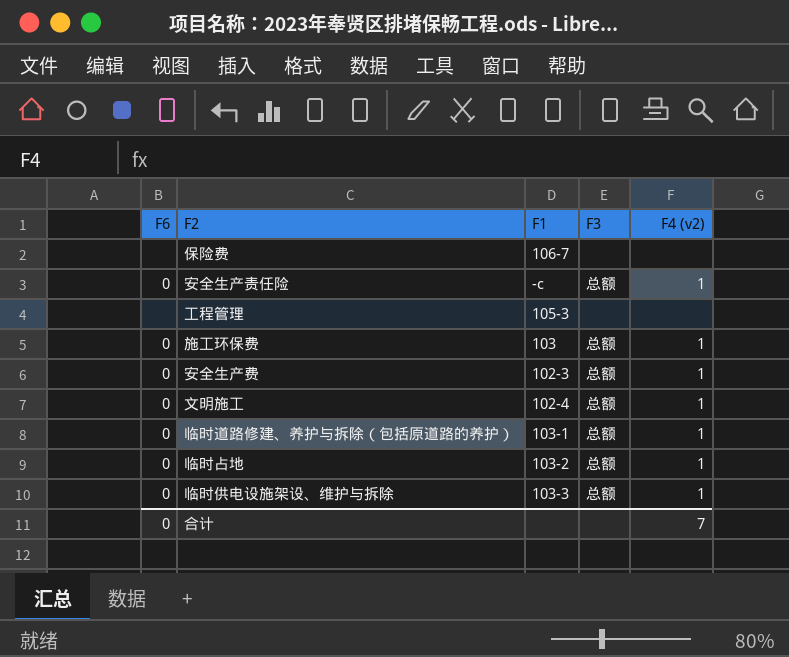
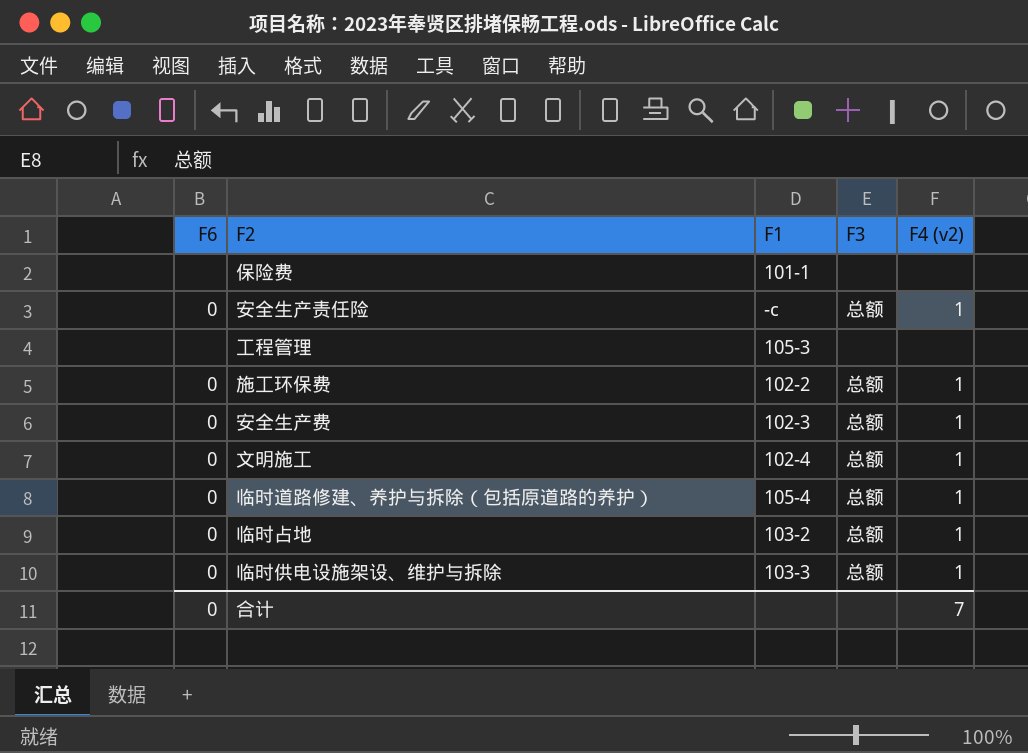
保险费 | F1: 106-7 -> 101-1
施工环保费 | F1: 103 -> 102-2
临时道路修建、养护与拆除（包括原道路的养护） | F1: 103-1 -> 105-4

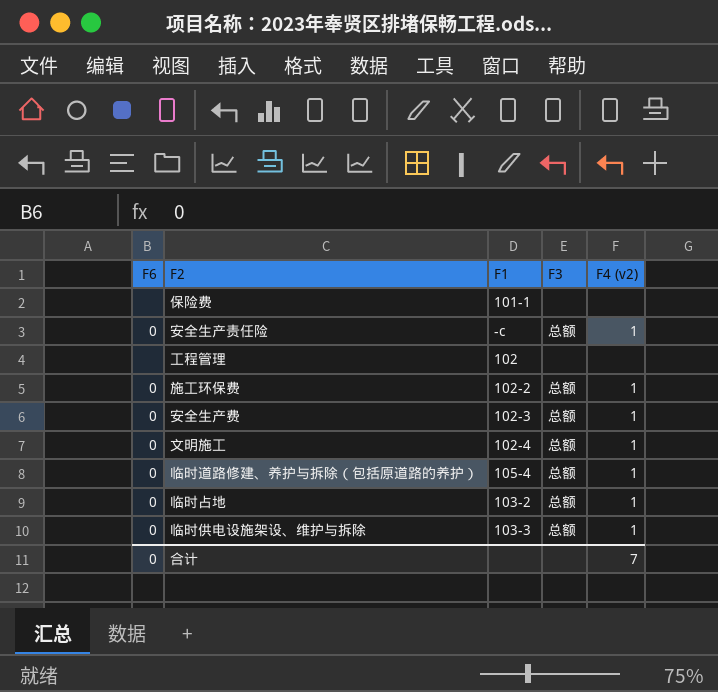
工程管理 | F1: 105-3 -> 102

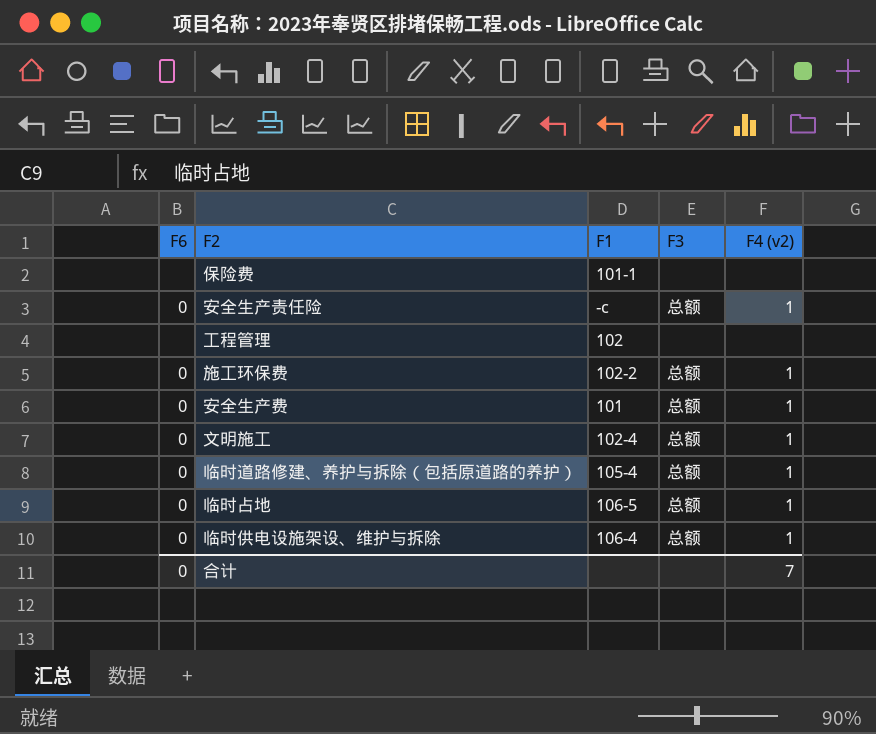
安全生产费 | F1: 102-3 -> 101
临时占地 | F1: 103-2 -> 106-5
临时供电设施架设、维护与拆除 | F1: 103-3 -> 106-4

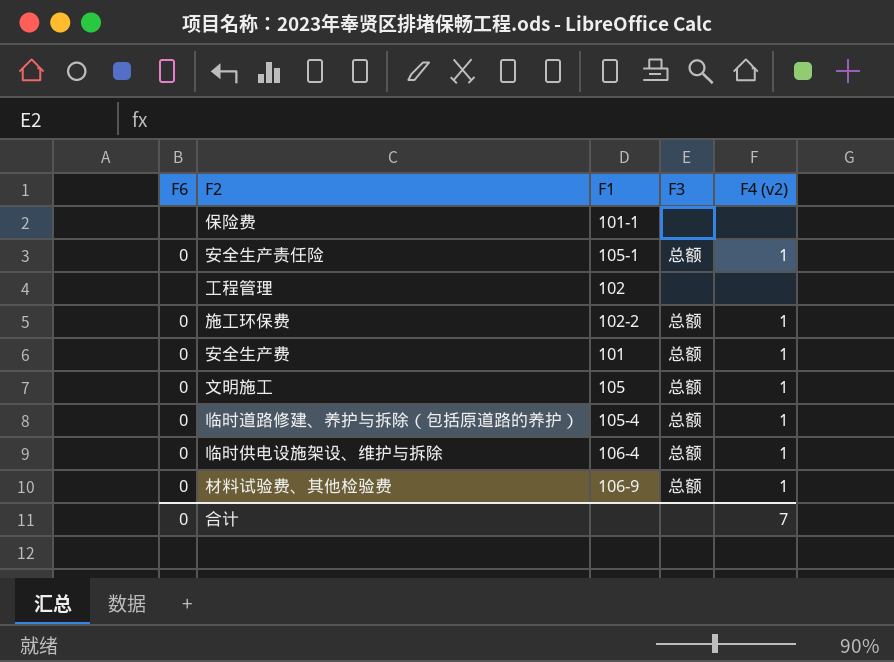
row 临时占地: 0 | 106-5 | 总额 | 1 -> none
安全生产责任险 | F1: -c -> 105-1
文明施工 | F1: 102-4 -> 105
row 材料试验费、其他检验费: none -> 0 | 106-9 | 总额 | 1

